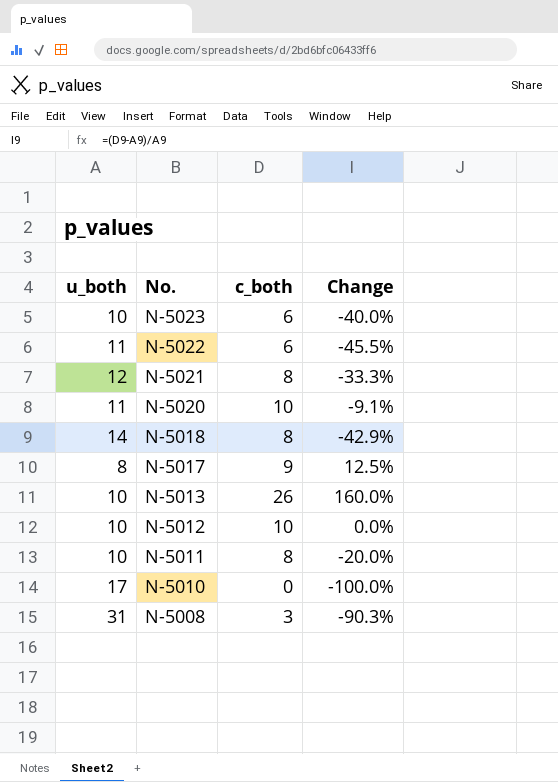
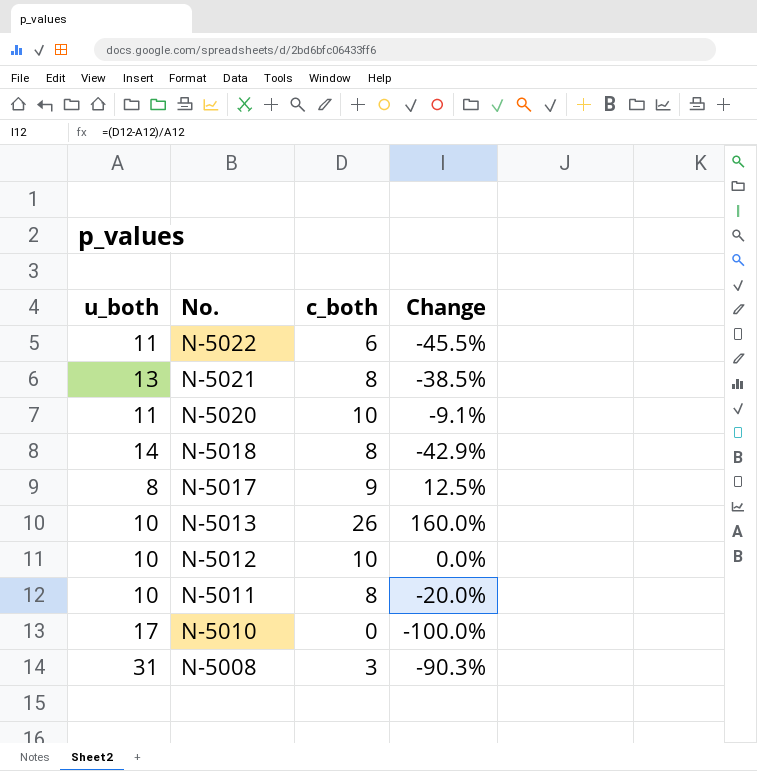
row N-5023: 10 | 6 | -40.0% -> none
N-5021 | u_both: 12 -> 13
N-5021 | Change: -33.3% -> -38.5%

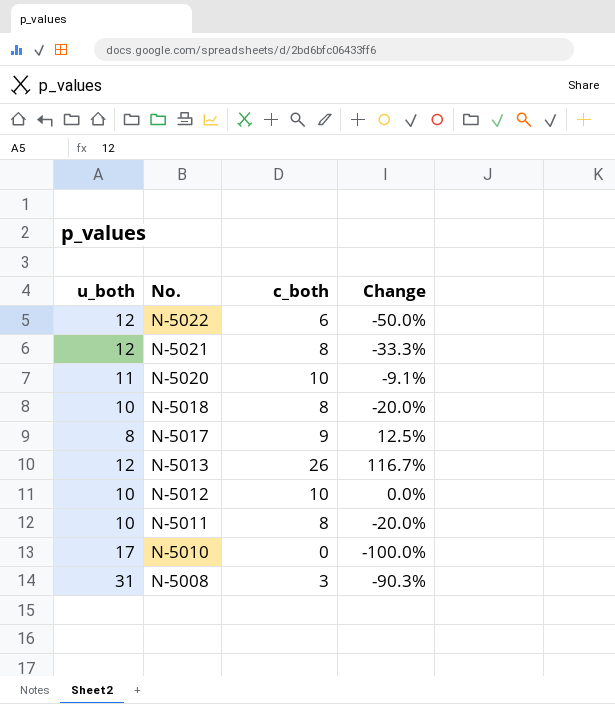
N-5022 | u_both: 11 -> 12
N-5022 | Change: -45.5% -> -50.0%
N-5021 | u_both: 13 -> 12
N-5021 | Change: -38.5% -> -33.3%
N-5018 | u_both: 14 -> 10
N-5018 | Change: -42.9% -> -20.0%
N-5013 | u_both: 10 -> 12
N-5013 | Change: 160.0% -> 116.7%

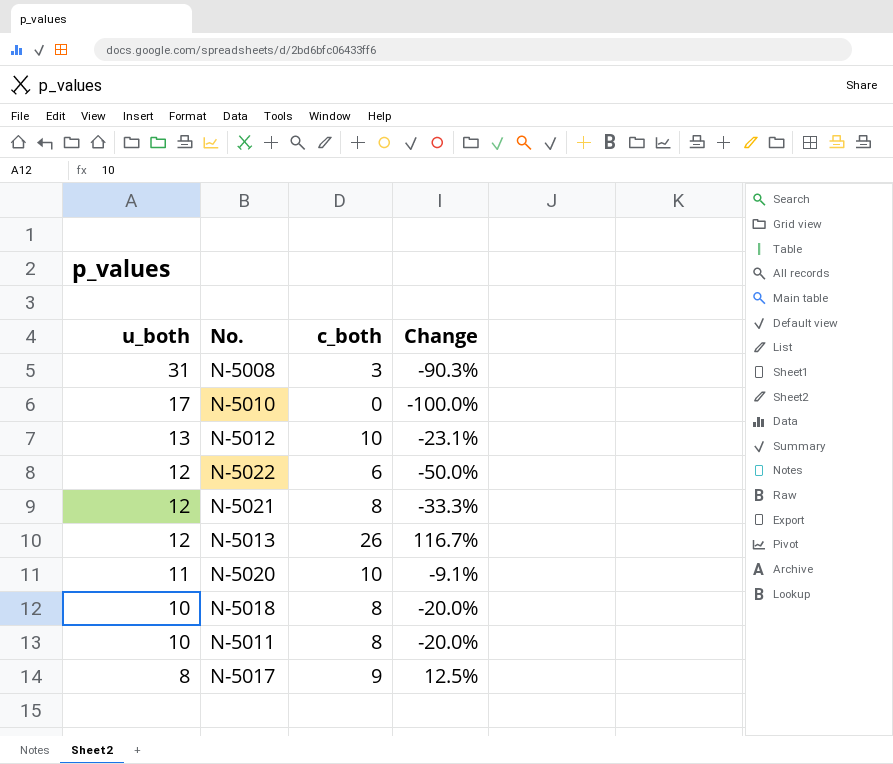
row order: No. descending -> u_both descending
N-5012 | u_both: 10 -> 13
N-5012 | Change: 0.0% -> -23.1%

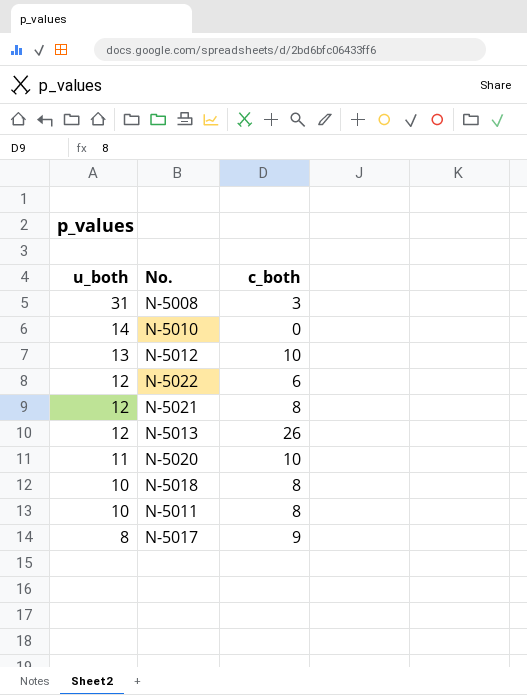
column Change | formula: ([c_both] - [u_both]) / [u_both] -> none
N-5010 | u_both: 17 -> 14

